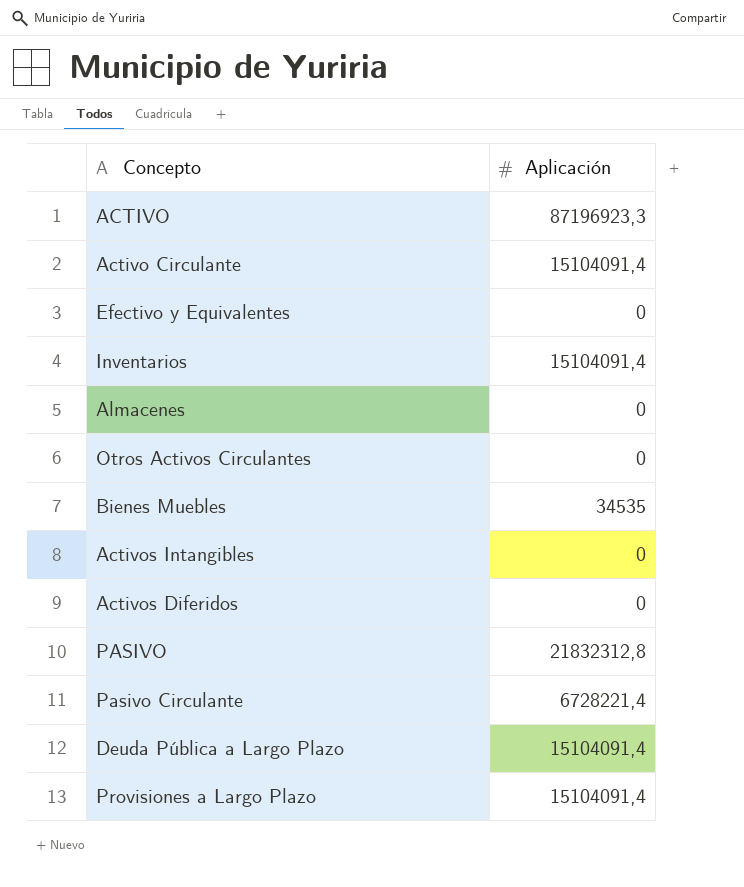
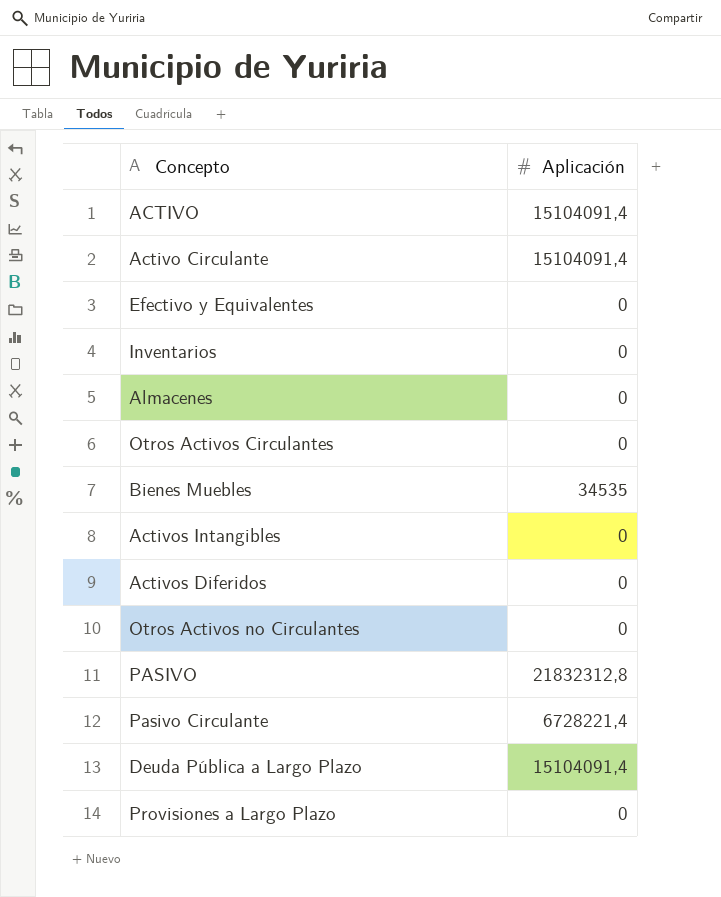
ACTIVO | Aplicación: 87196923,3 -> 15104091,4
Inventarios | Aplicación: 15104091,4 -> 0
row Otros Activos no Circulantes: none -> 0
Provisiones a Largo Plazo | Aplicación: 15104091,4 -> 0

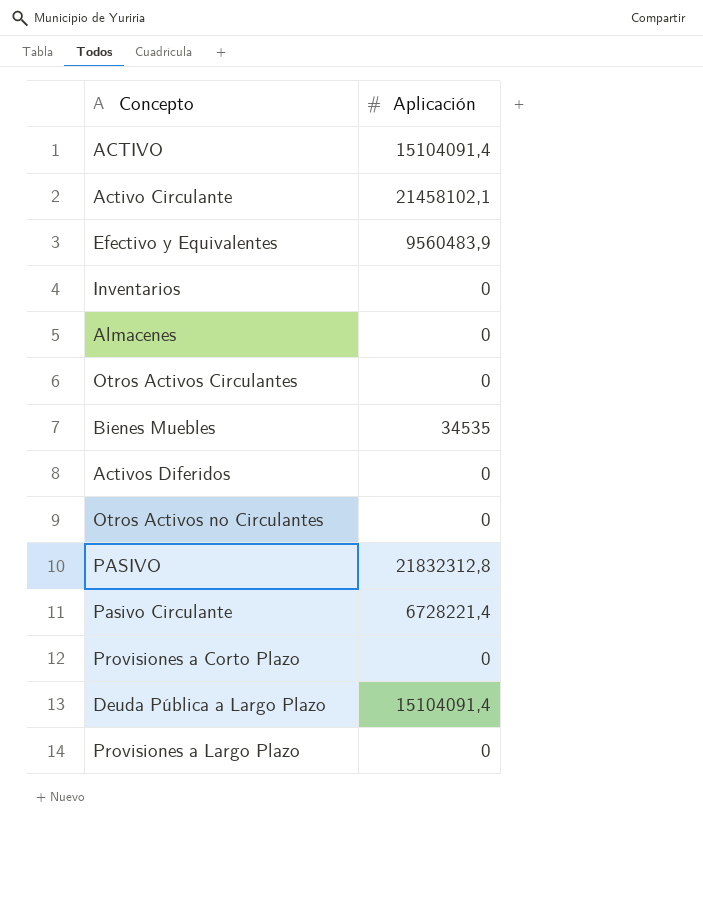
row Activos Intangibles: 0 -> none
Activo Circulante | Aplicación: 15104091,4 -> 21458102,1
Efectivo y Equivalentes | Aplicación: 0 -> 9560483,9
row Provisiones a Corto Plazo: none -> 0

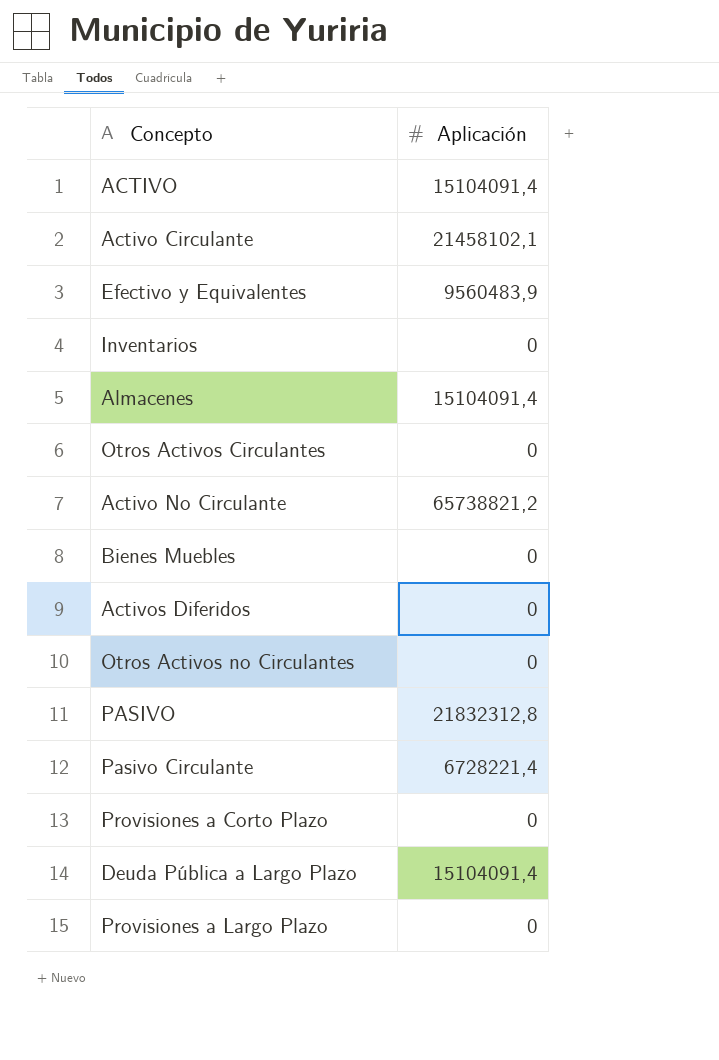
Almacenes | Aplicación: 0 -> 15104091,4
row Activo No Circulante: none -> 65738821,2
Bienes Muebles | Aplicación: 34535 -> 0

